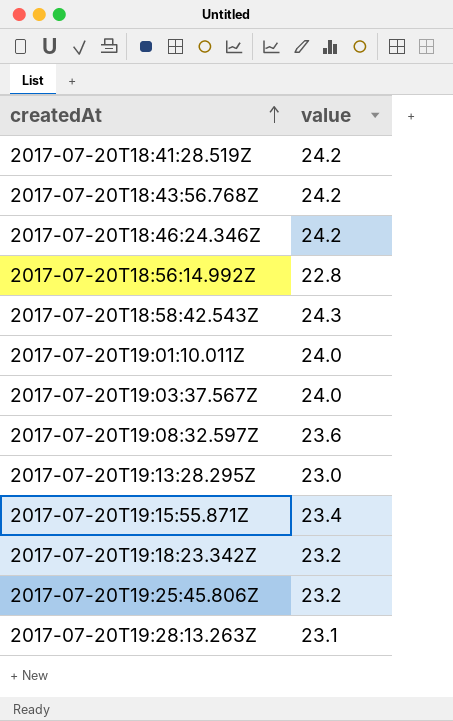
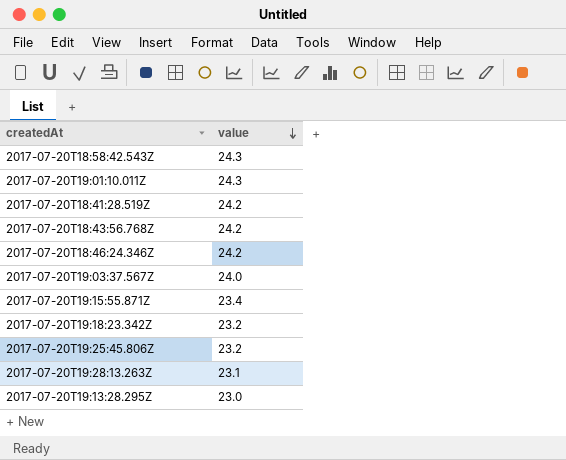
row order: createdAt ascending -> value descending
row 2017-07-20T18:56:14.992Z: 22.8 -> none
row 2017-07-20T19:08:32.597Z: 23.6 -> none
2017-07-20T19:01:10.011Z | value: 24.0 -> 24.3

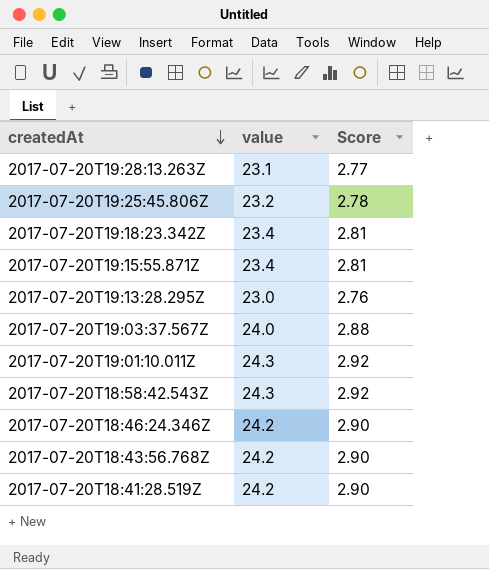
row order: value descending -> createdAt descending
column Score | formula: none -> [value] * 0.12
2017-07-20T19:18:23.342Z | value: 23.2 -> 23.4

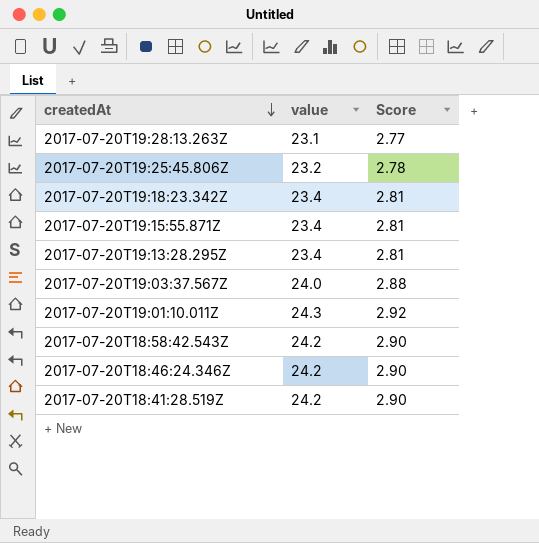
row 2017-07-20T18:43:56.768Z: 24.2 | 2.90 -> none
2017-07-20T19:13:28.295Z | value: 23.0 -> 23.4
2017-07-20T19:13:28.295Z | Score: 2.76 -> 2.81
2017-07-20T18:58:42.543Z | value: 24.3 -> 24.2
2017-07-20T18:58:42.543Z | Score: 2.92 -> 2.90

